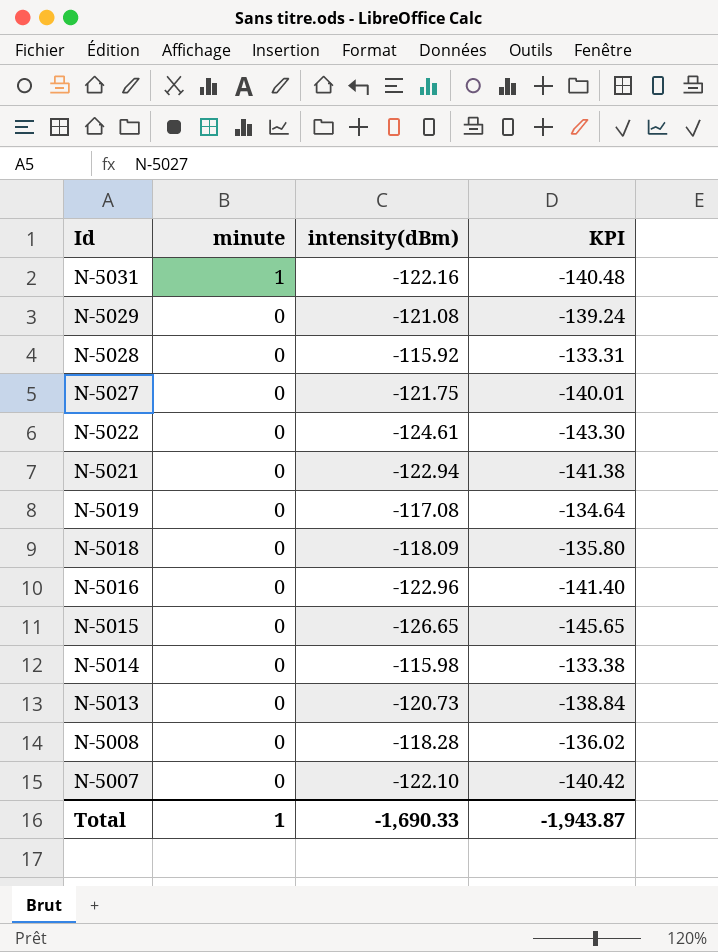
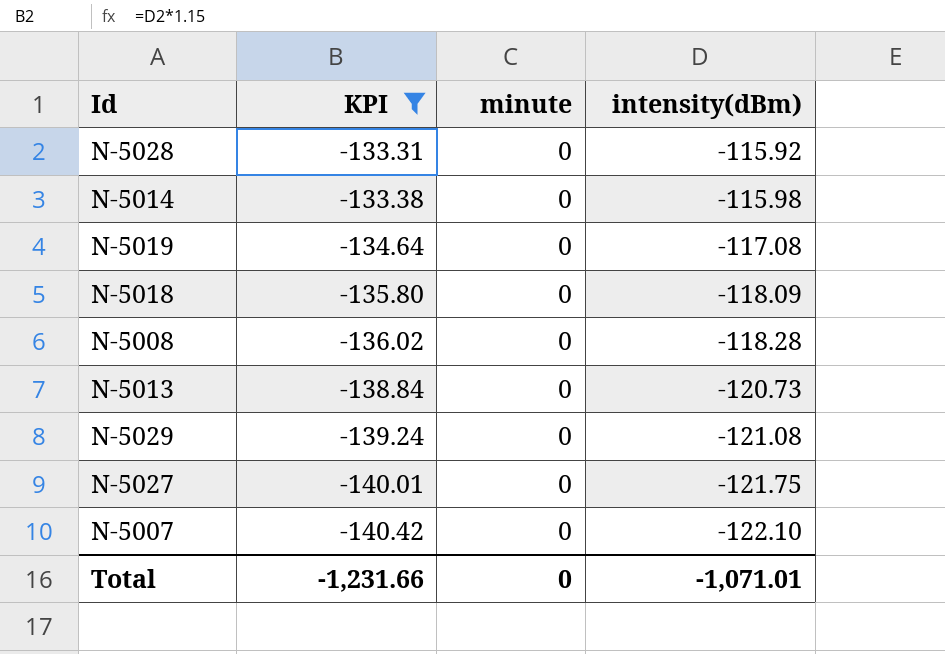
filter: none -> KPI >= -140.42
row order: Id descending -> KPI descending
column KPI | position: 4 -> 2
Total | KPI: -1,943.87 -> -1,231.66
Total | minute: 1 -> 0
Total | intensity(dBm): -1,690.33 -> -1,071.01

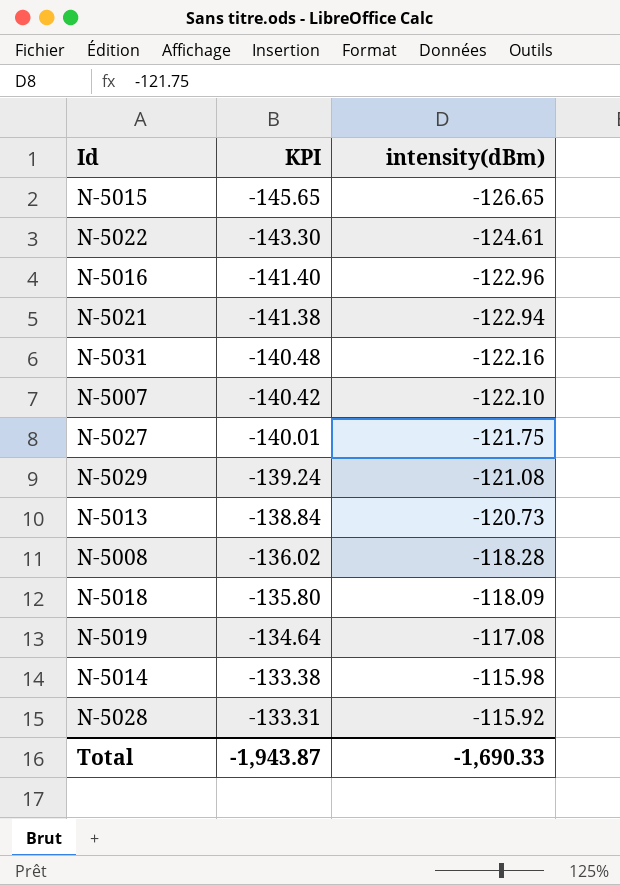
filter: KPI >= -140.42 -> none
row order: KPI descending -> KPI ascending
column minute | position: 3 -> none
Total | KPI: -1,231.66 -> -1,943.87
Total | intensity(dBm): -1,071.01 -> -1,690.33

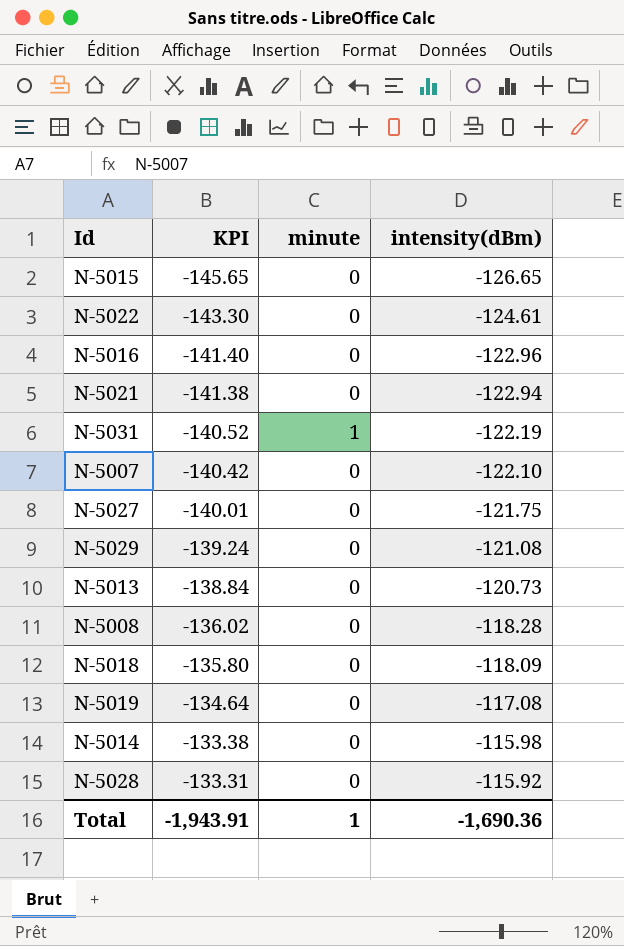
column minute | position: none -> 3
N-5031 | KPI: -140.48 -> -140.52
N-5031 | intensity(dBm): -122.16 -> -122.19
Total | KPI: -1,943.87 -> -1,943.91
Total | intensity(dBm): -1,690.33 -> -1,690.36

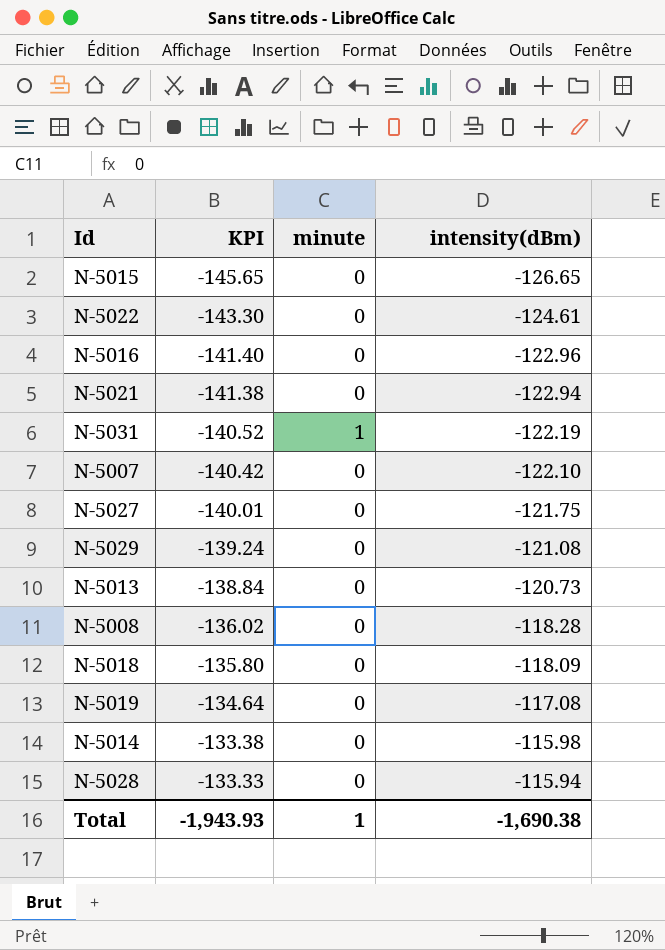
N-5028 | KPI: -133.31 -> -133.33
N-5028 | intensity(dBm): -115.92 -> -115.94
Total | KPI: -1,943.91 -> -1,943.93
Total | intensity(dBm): -1,690.36 -> -1,690.38

